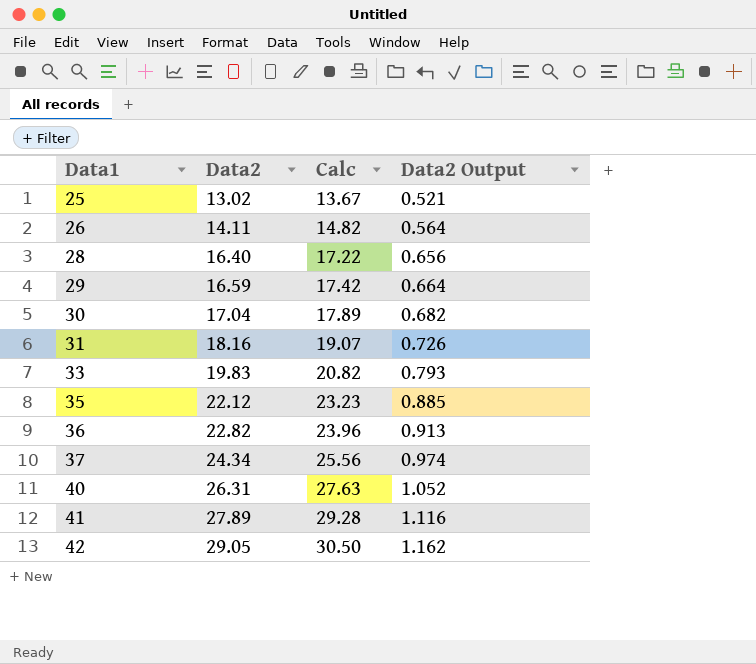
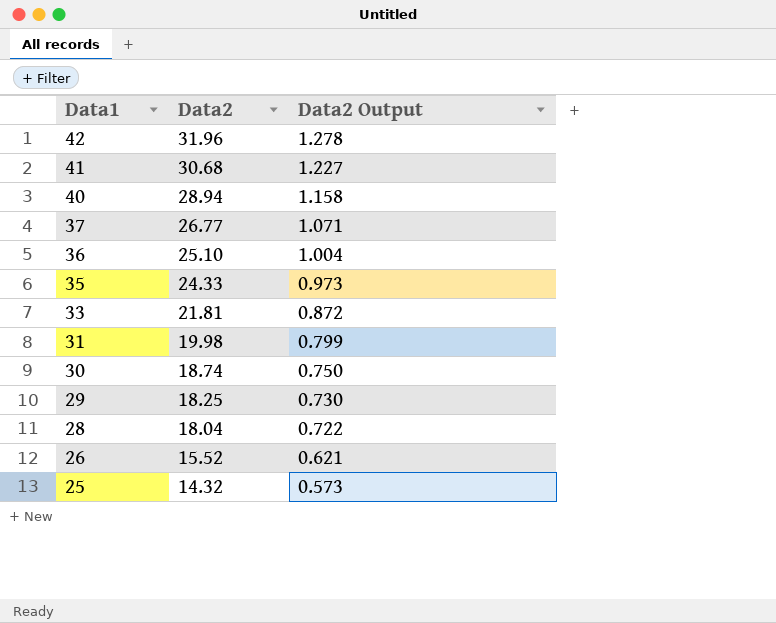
row order: Data1 ascending -> Data1 descending
column Calc | formula: [Data2] * 1.05 -> none
42 | Data2: 29.05 -> 31.96
42 | Data2 Output: 1.162 -> 1.278
41 | Data2: 27.89 -> 30.68
41 | Data2 Output: 1.116 -> 1.227
40 | Data2: 26.31 -> 28.94
40 | Data2 Output: 1.052 -> 1.158
37 | Data2: 24.34 -> 26.77
37 | Data2 Output: 0.974 -> 1.071
36 | Data2: 22.82 -> 25.10
36 | Data2 Output: 0.913 -> 1.004
35 | Data2: 22.12 -> 24.33
35 | Data2 Output: 0.885 -> 0.973
33 | Data2: 19.83 -> 21.81
33 | Data2 Output: 0.793 -> 0.872
31 | Data2: 18.16 -> 19.98
31 | Data2 Output: 0.726 -> 0.799
30 | Data2: 17.04 -> 18.74
30 | Data2 Output: 0.682 -> 0.750
29 | Data2: 16.59 -> 18.25
29 | Data2 Output: 0.664 -> 0.730
28 | Data2: 16.40 -> 18.04
28 | Data2 Output: 0.656 -> 0.722
26 | Data2: 14.11 -> 15.52
26 | Data2 Output: 0.564 -> 0.621
25 | Data2: 13.02 -> 14.32
25 | Data2 Output: 0.521 -> 0.573

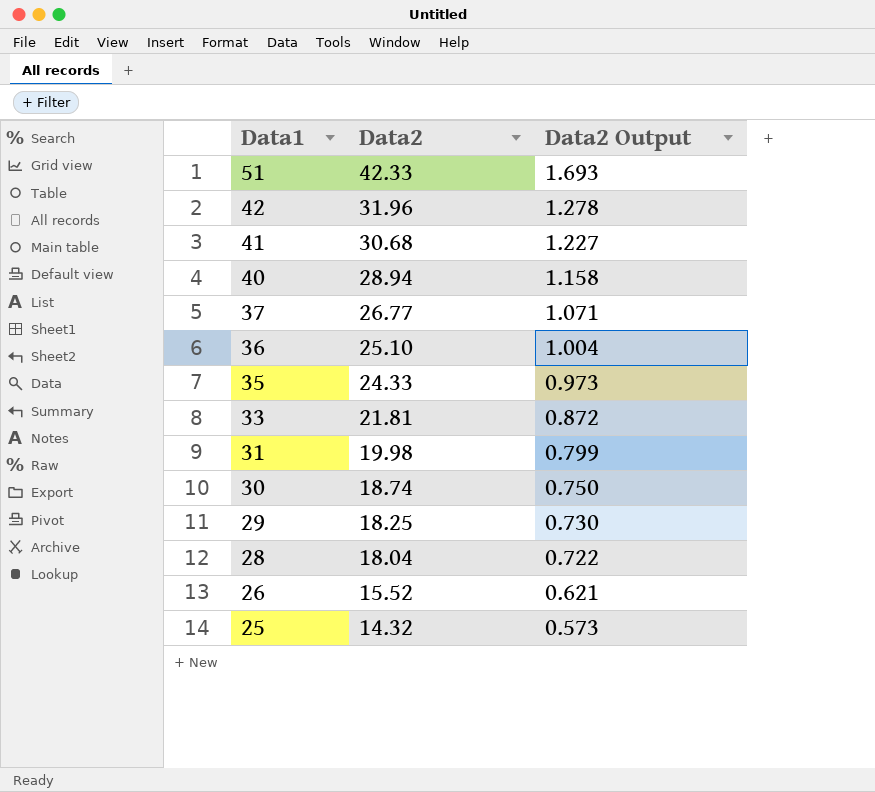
row 51: none -> 42.33 | 1.693

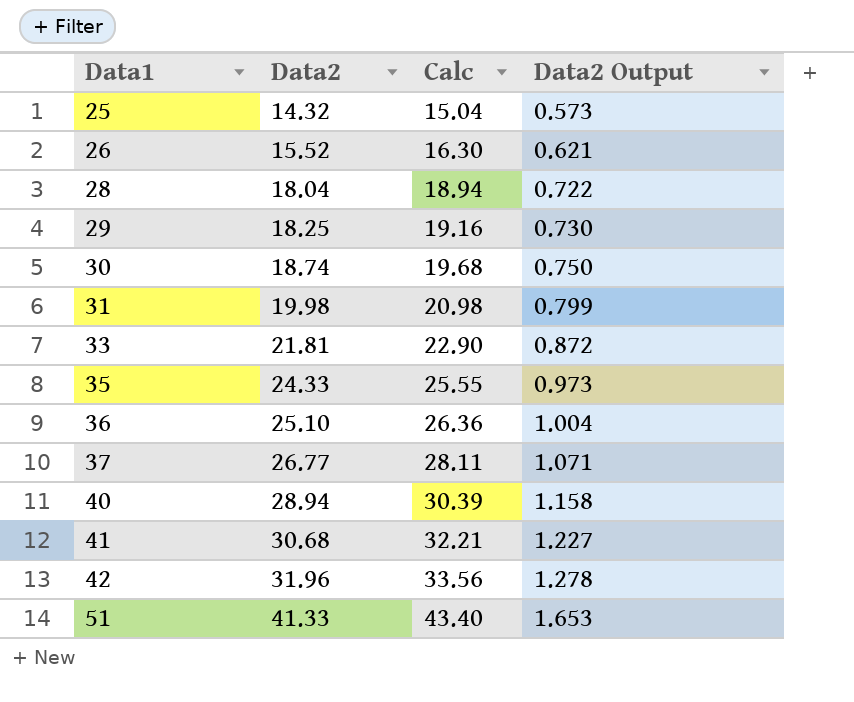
row order: Data1 descending -> Data1 ascending
column Calc | formula: none -> [Data2] * 1.05
51 | Data2: 42.33 -> 41.33
51 | Data2 Output: 1.693 -> 1.653

